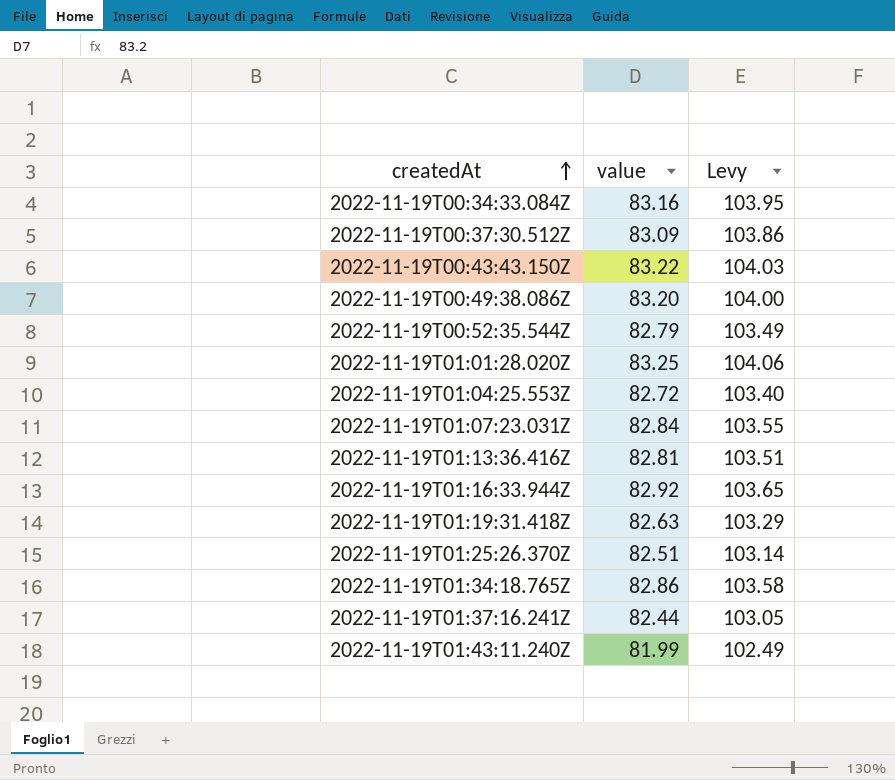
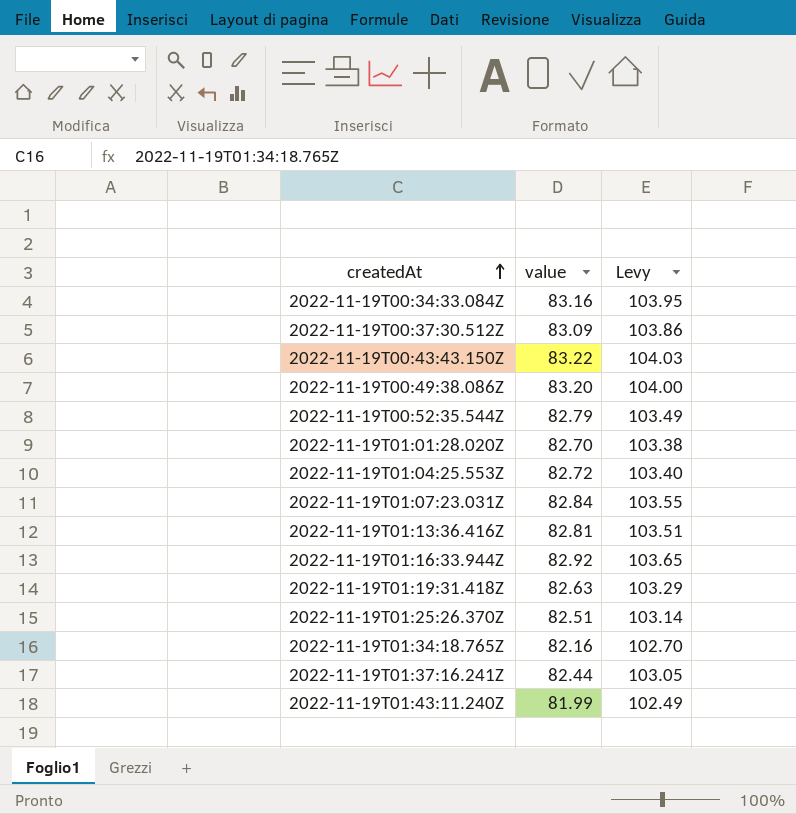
2022-11-19T01:01:28.020Z | value: 83.25 -> 82.70
2022-11-19T01:01:28.020Z | Levy: 104.06 -> 103.38
2022-11-19T01:34:18.765Z | value: 82.86 -> 82.16
2022-11-19T01:34:18.765Z | Levy: 103.58 -> 102.70

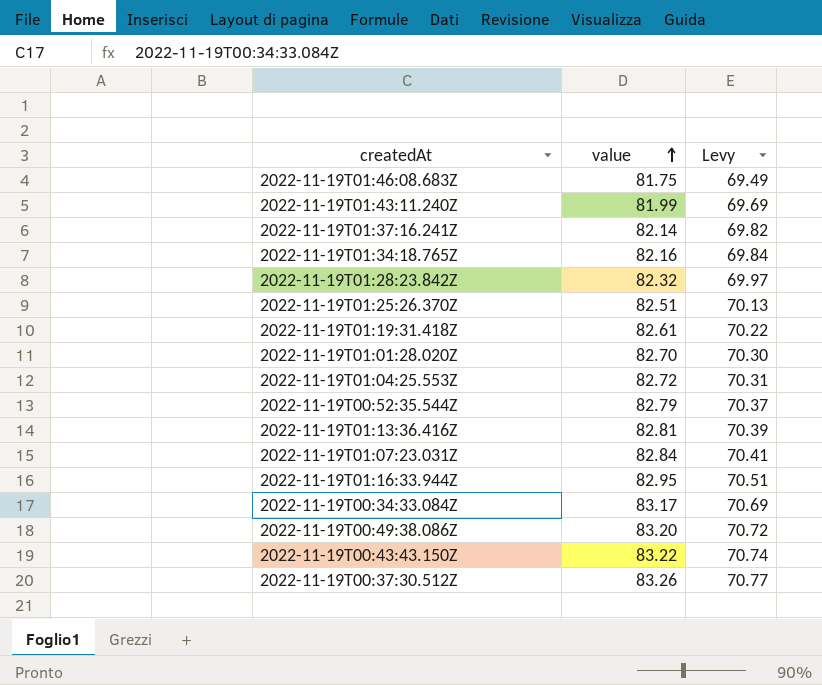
row order: createdAt ascending -> value ascending
column Levy | formula: [value] * 1.25 -> [value] * 0.85
row 2022-11-19T01:46:08.683Z: none -> 81.75 | 69.49
2022-11-19T01:37:16.241Z | value: 82.44 -> 82.14
row 2022-11-19T01:28:23.842Z: none -> 82.32 | 69.97
2022-11-19T01:19:31.418Z | value: 82.63 -> 82.61
2022-11-19T01:16:33.944Z | value: 82.92 -> 82.95
2022-11-19T00:34:33.084Z | value: 83.16 -> 83.17
2022-11-19T00:37:30.512Z | value: 83.09 -> 83.26

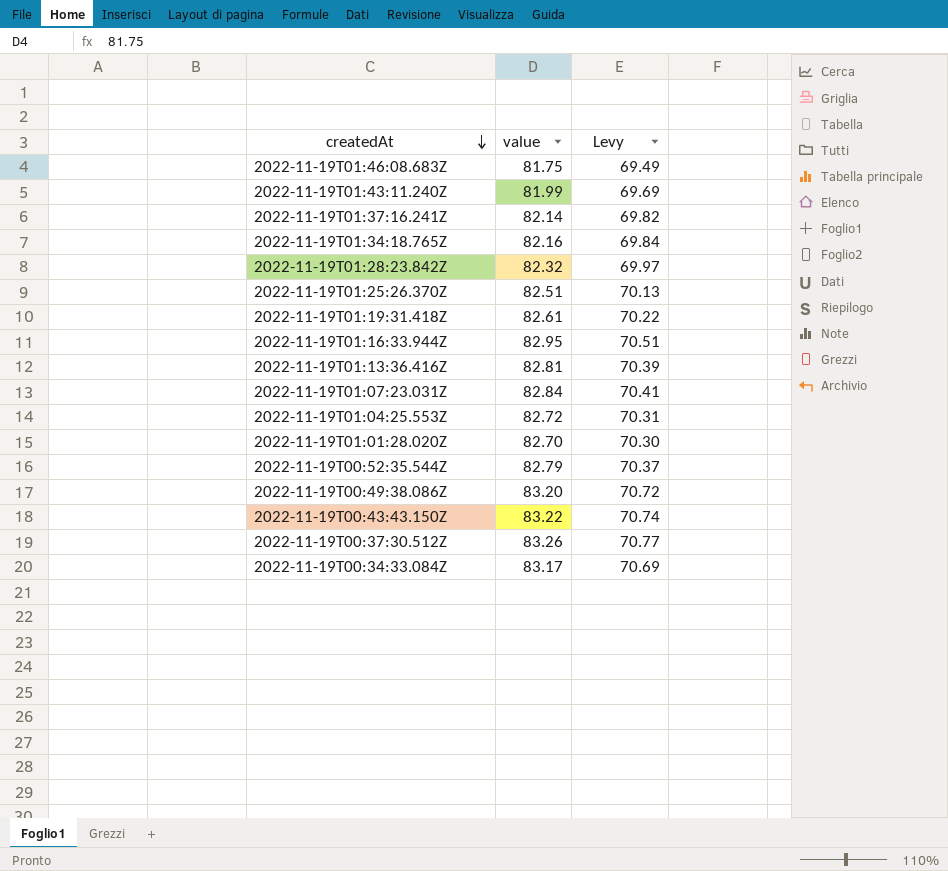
row order: value ascending -> createdAt descending

